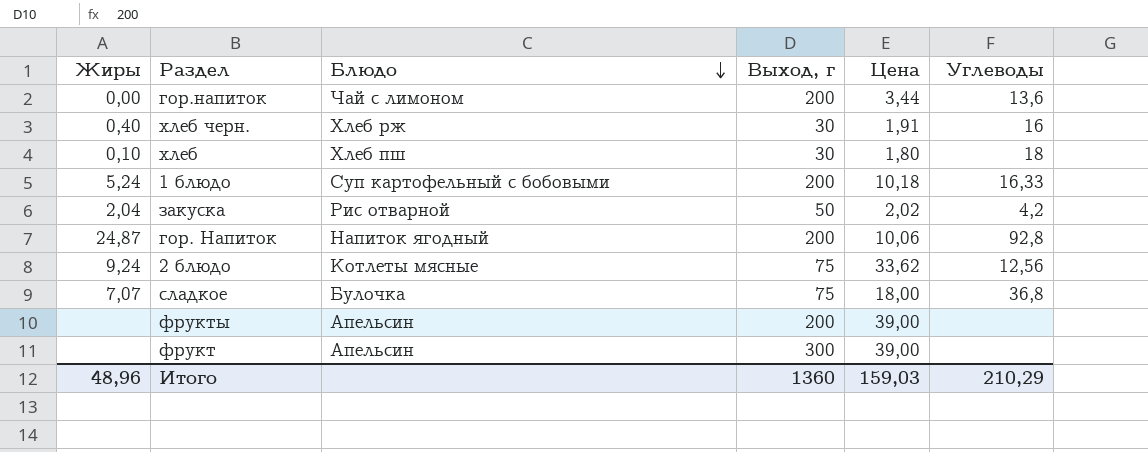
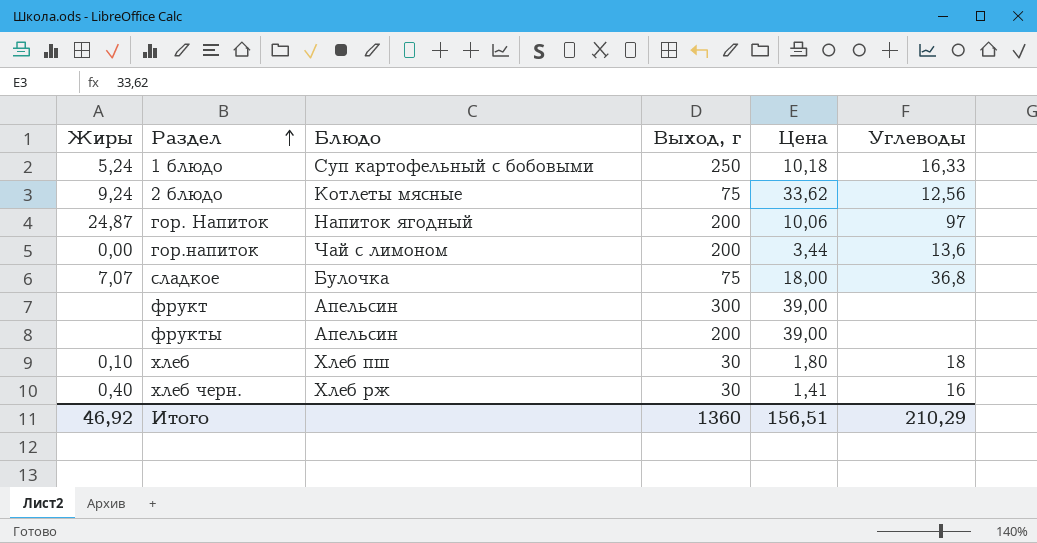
row order: Блюдо descending -> Раздел ascending
row закуска: 2,04 | Рис отварной | 50 | 2,02 | 4,2 -> none
1 блюдо | Выход, г: 200 -> 250
гор. Напиток | Углеводы: 92,8 -> 97
хлеб черн. | Цена: 1,91 -> 1,41
Итого | Жиры: 48,96 -> 46,92
Итого | Цена: 159,03 -> 156,51

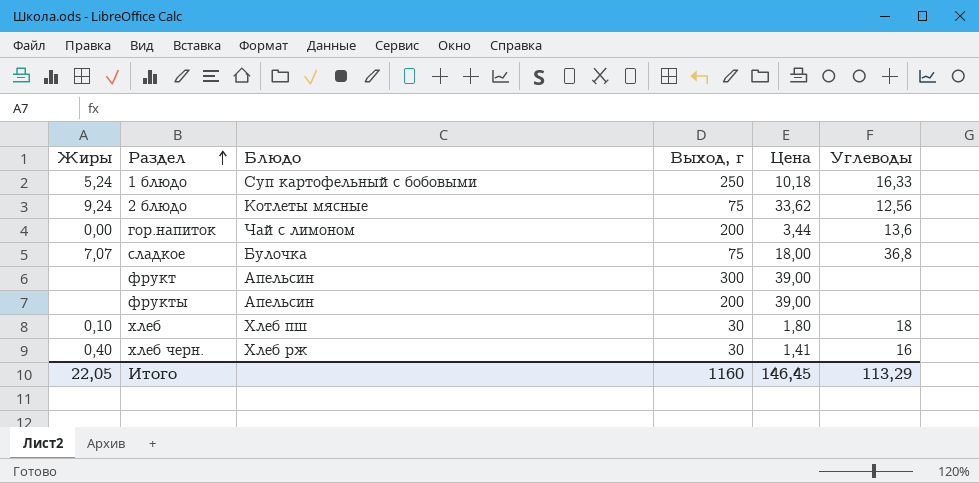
row гор. Напиток: 24,87 | Напиток ягодный | 200 | 10,06 | 97 -> none
Итого | Жиры: 46,92 -> 22,05
Итого | Выход, г: 1360 -> 1160
Итого | Цена: 156,51 -> 146,45
Итого | Углеводы: 210,29 -> 113,29

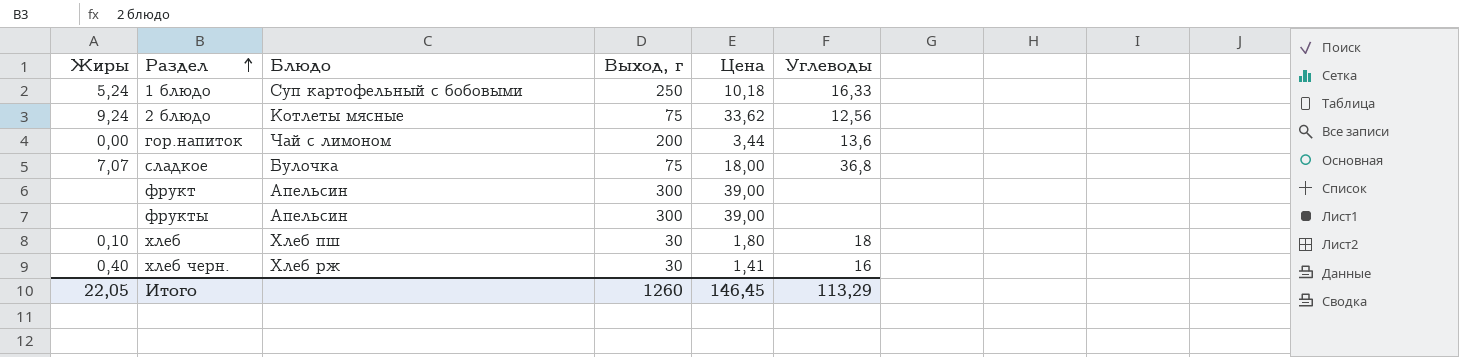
фрукты | Выход, г: 200 -> 300
Итого | Выход, г: 1160 -> 1260

